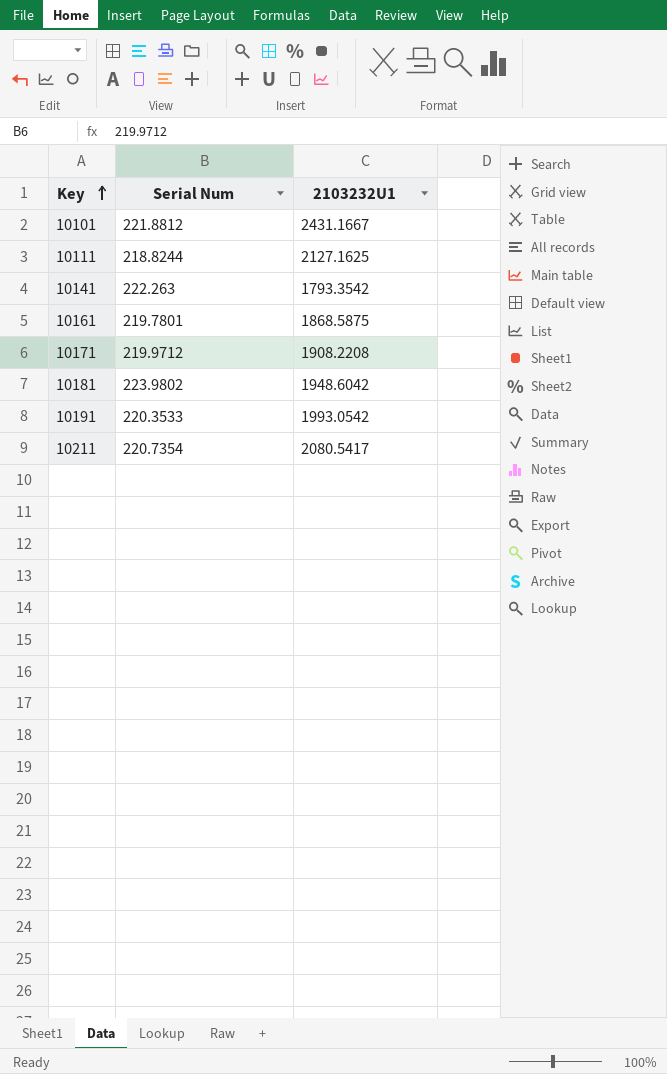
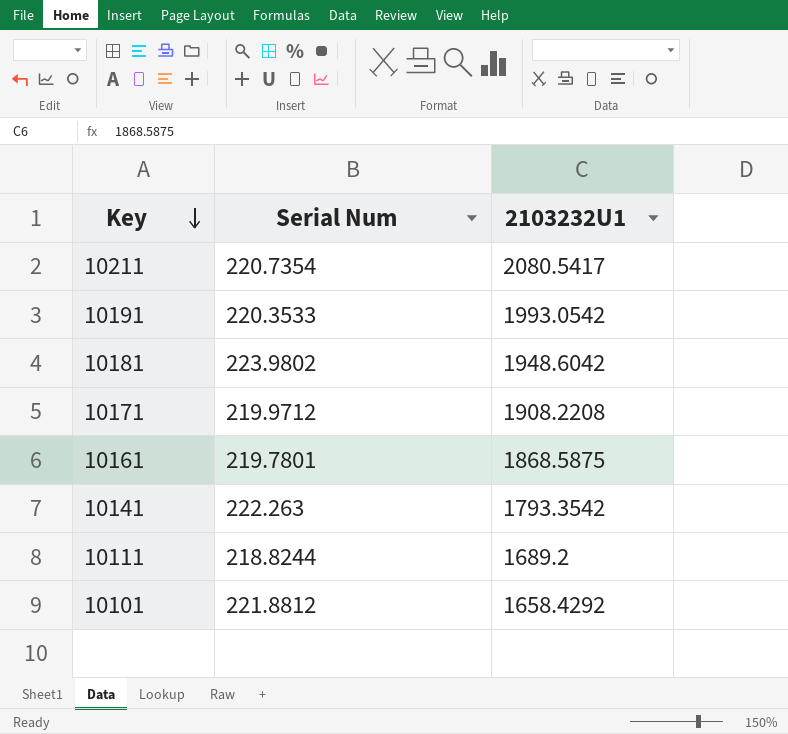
row order: Key ascending -> Key descending
10111 | 2103232U1: 2127.1625 -> 1689.2
10101 | 2103232U1: 2431.1667 -> 1658.4292

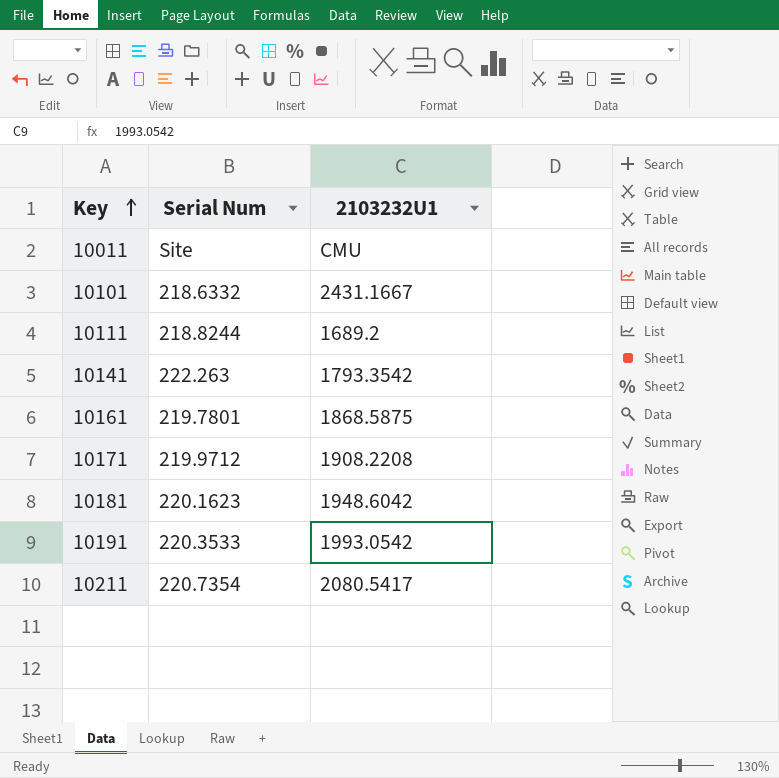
row order: Key descending -> Key ascending
row 10011: none -> Site | CMU
10101 | Serial Num: 221.8812 -> 218.6332
10101 | 2103232U1: 1658.4292 -> 2431.1667
10181 | Serial Num: 223.9802 -> 220.1623

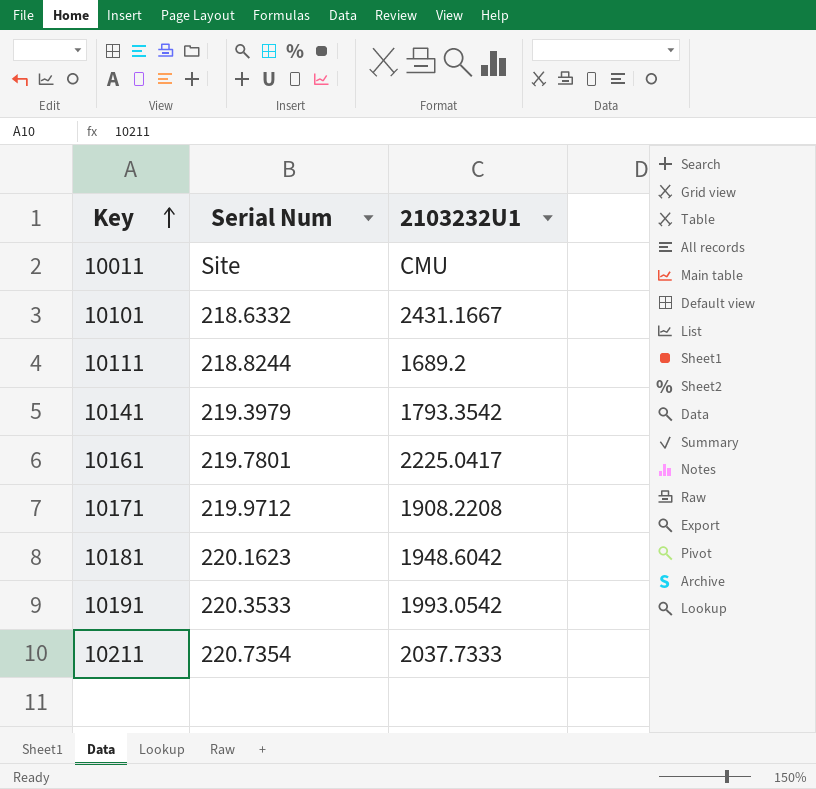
10141 | Serial Num: 222.263 -> 219.3979
10161 | 2103232U1: 1868.5875 -> 2225.0417
10211 | 2103232U1: 2080.5417 -> 2037.7333

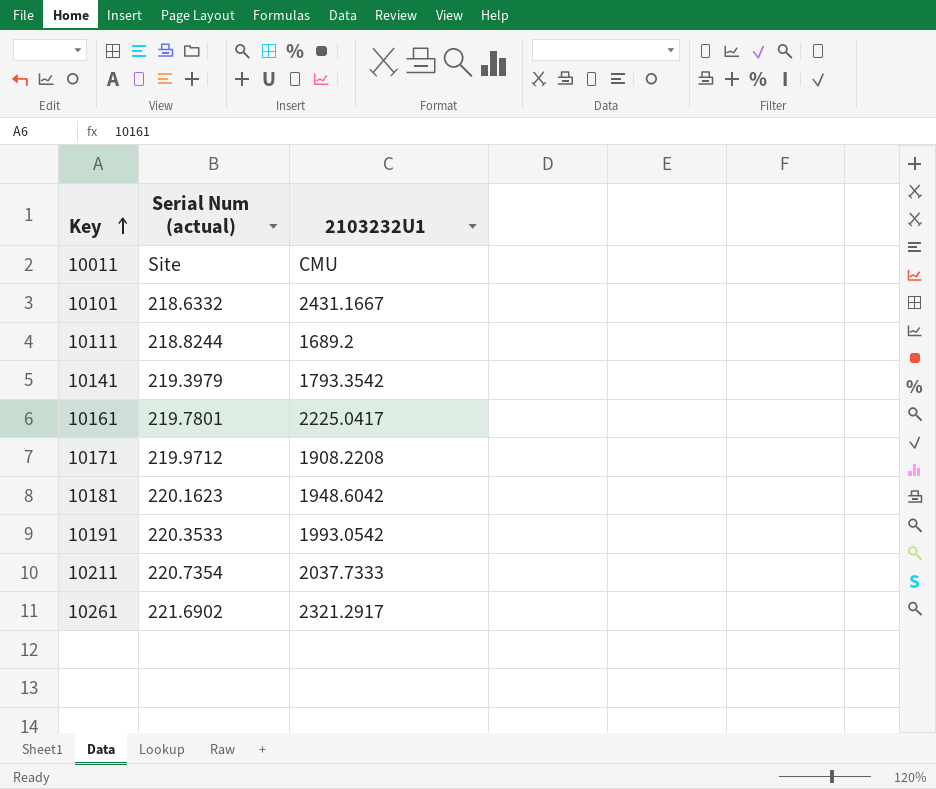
column name: Serial Num -> Serial Num (actual)
row 10261: none -> 221.6902 | 2321.2917

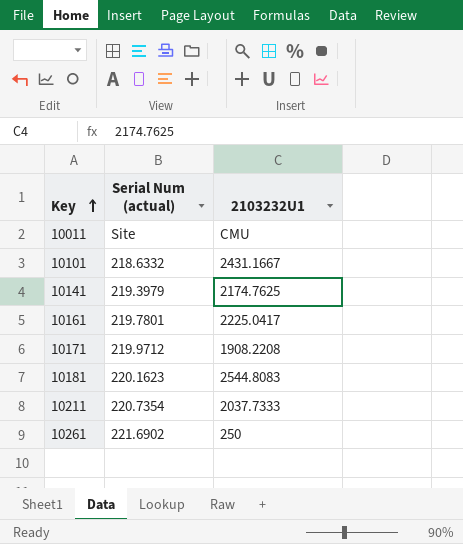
row 10111: 218.8244 | 1689.2 -> none
row 10191: 220.3533 | 1993.0542 -> none
10141 | 2103232U1: 1793.3542 -> 2174.7625
10181 | 2103232U1: 1948.6042 -> 2544.8083
10261 | 2103232U1: 2321.2917 -> 250

